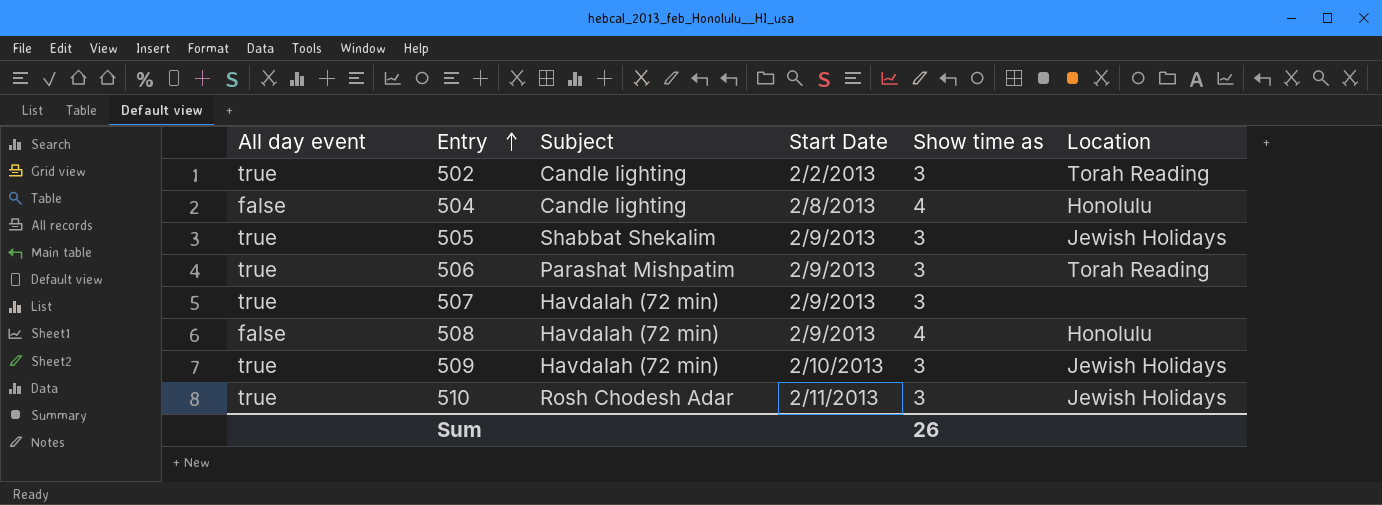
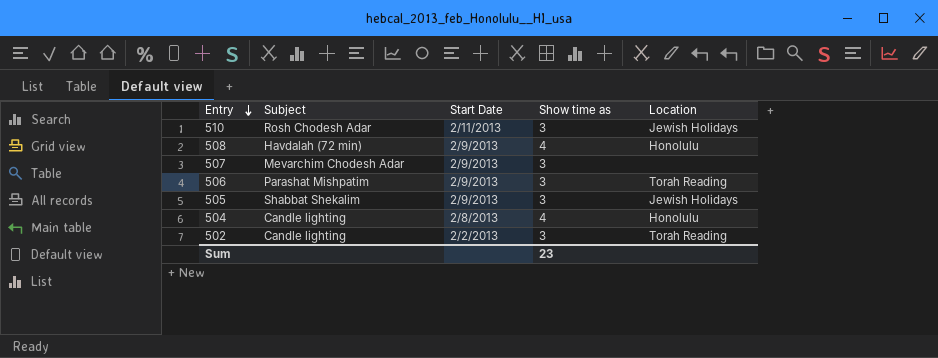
row order: Entry ascending -> Entry descending
column All day event | position: 1 -> none
row 509: true | Havdalah (72 min) | 2/10/2013 | 3 | Jewish Holidays -> none
507 | Subject: Havdalah (72 min) -> Mevarchim Chodesh Adar
Sum | Show time as: 26 -> 23

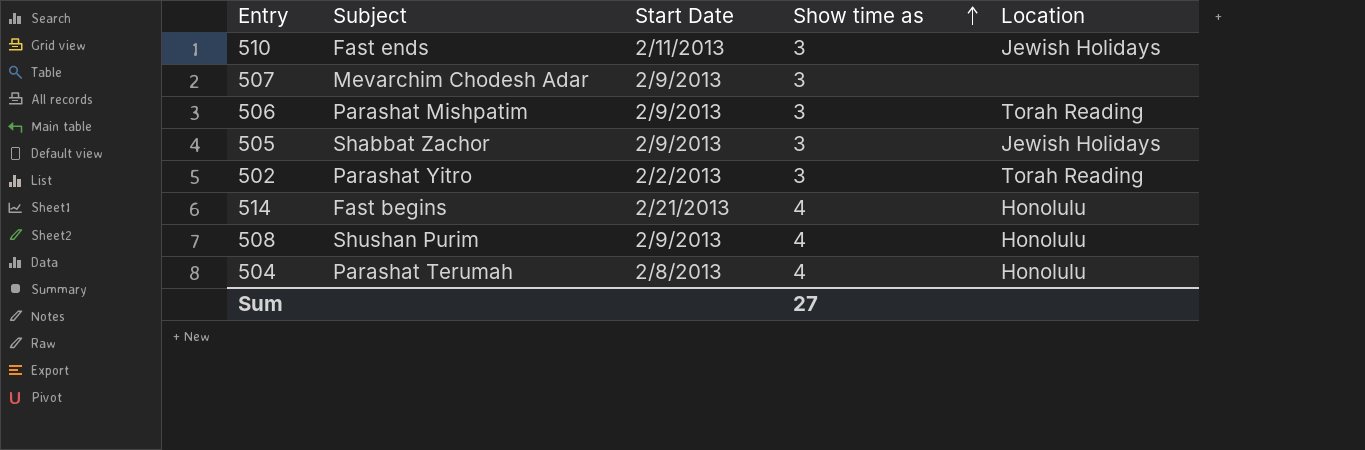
row order: Entry descending -> Show time as ascending
510 | Subject: Rosh Chodesh Adar -> Fast ends
505 | Subject: Shabbat Shekalim -> Shabbat Zachor
502 | Subject: Candle lighting -> Parashat Yitro
row 514: none -> Fast begins | 2/21/2013 | 4 | Honolulu
508 | Subject: Havdalah (72 min) -> Shushan Purim
504 | Subject: Candle lighting -> Parashat Terumah
Sum | Show time as: 23 -> 27

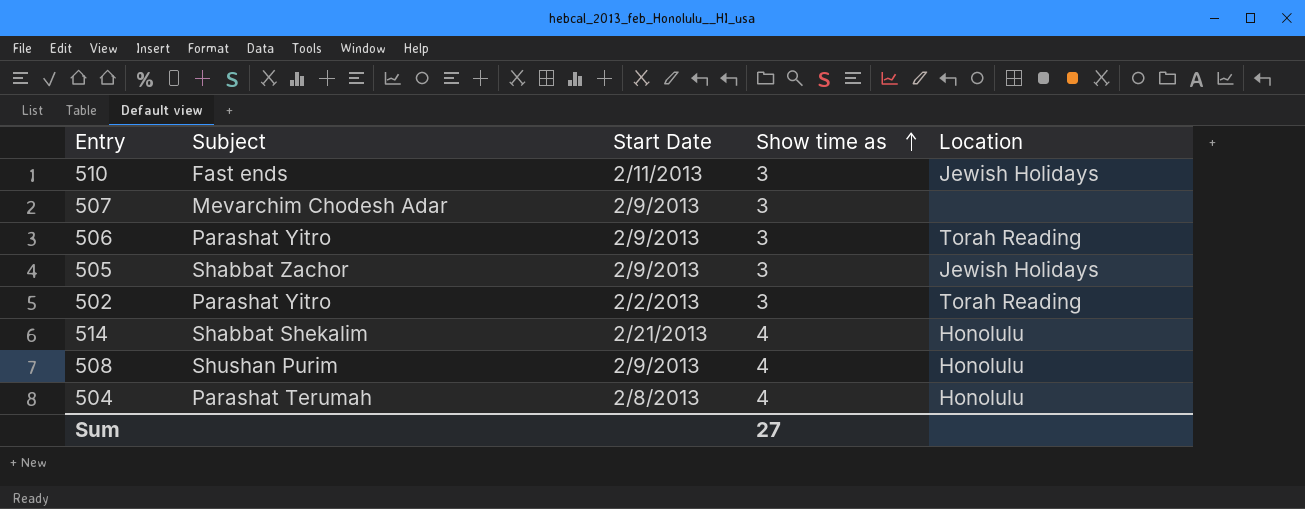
506 | Subject: Parashat Mishpatim -> Parashat Yitro
514 | Subject: Fast begins -> Shabbat Shekalim

